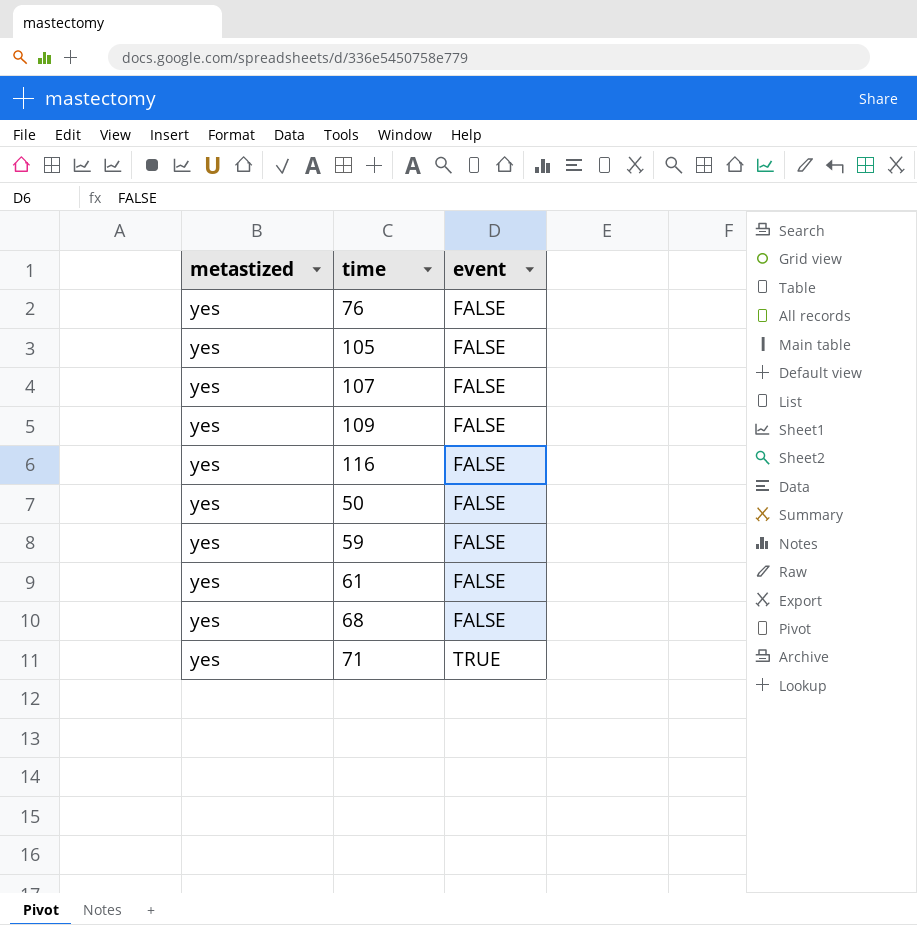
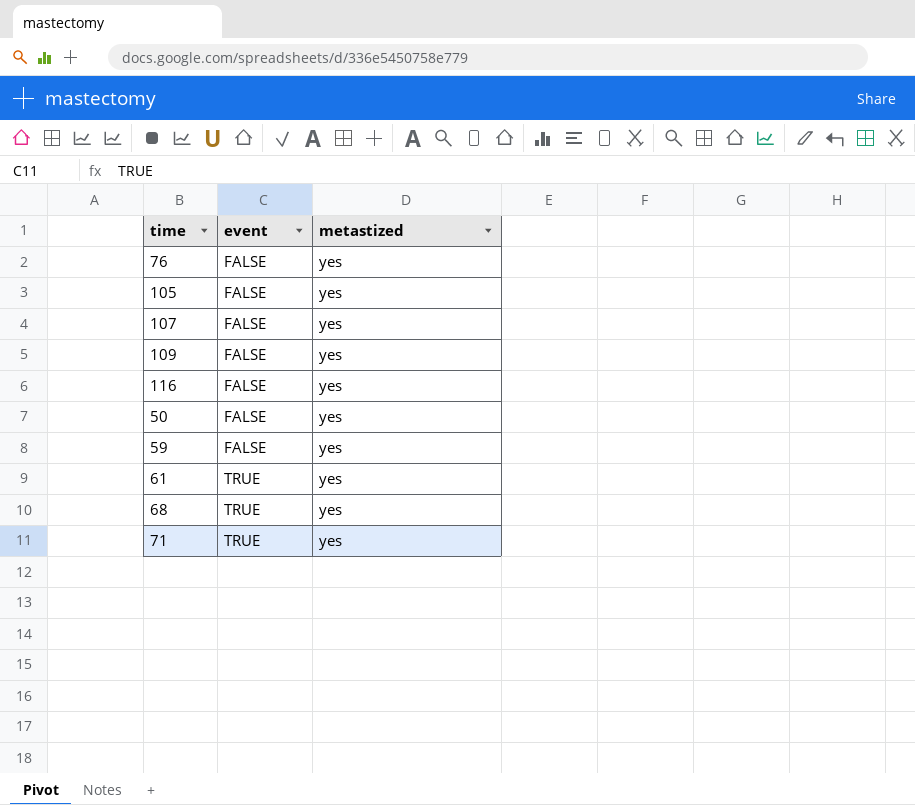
column metastized | position: 1 -> 3
61 | event: FALSE -> TRUE
68 | event: FALSE -> TRUE

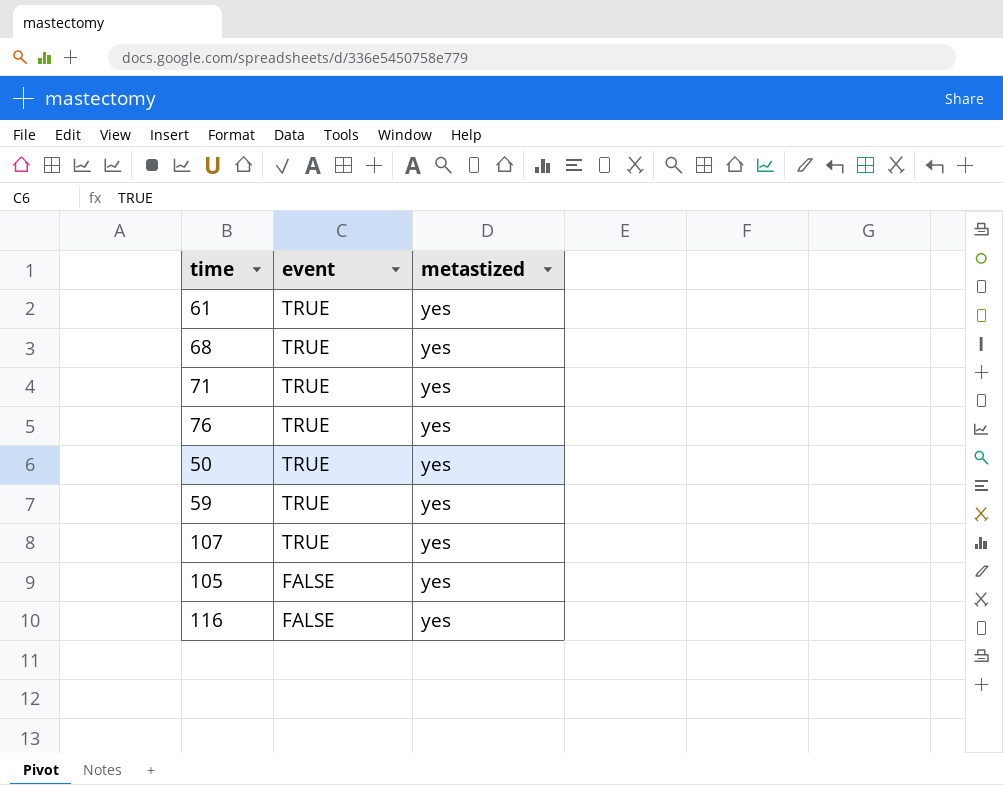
row order: event ascending -> event descending
row 109: FALSE | yes -> none
76 | event: FALSE -> TRUE
50 | event: FALSE -> TRUE
59 | event: FALSE -> TRUE
107 | event: FALSE -> TRUE

